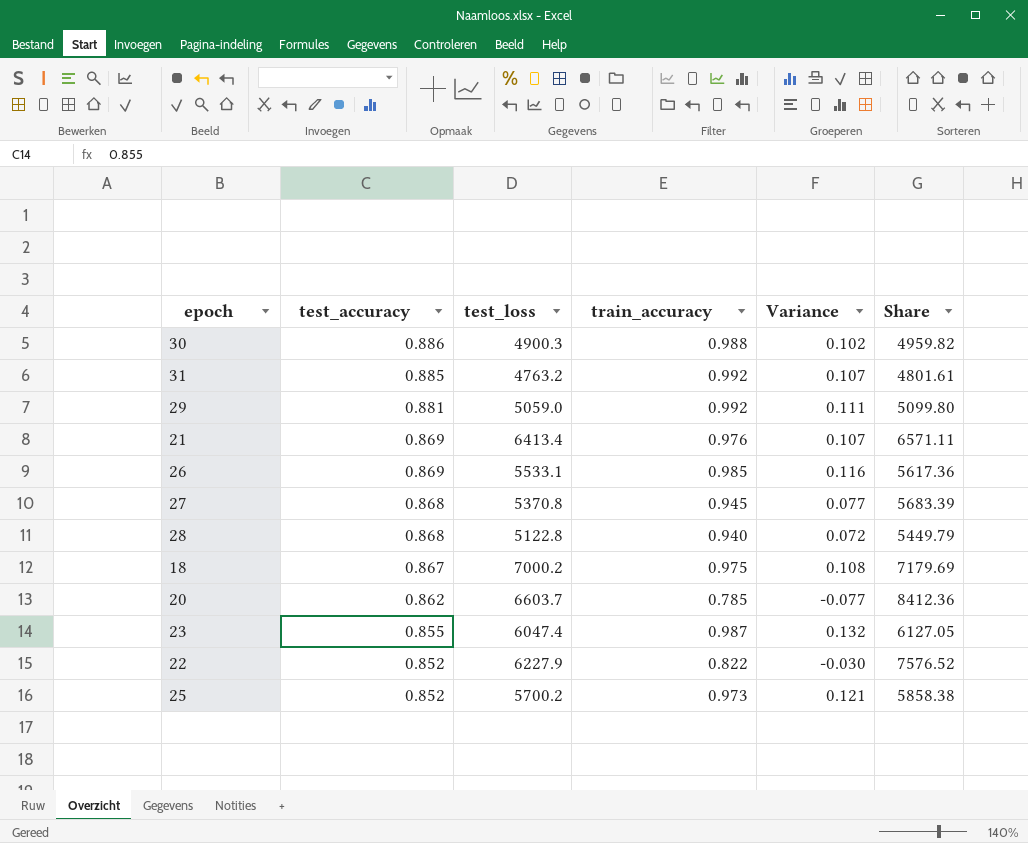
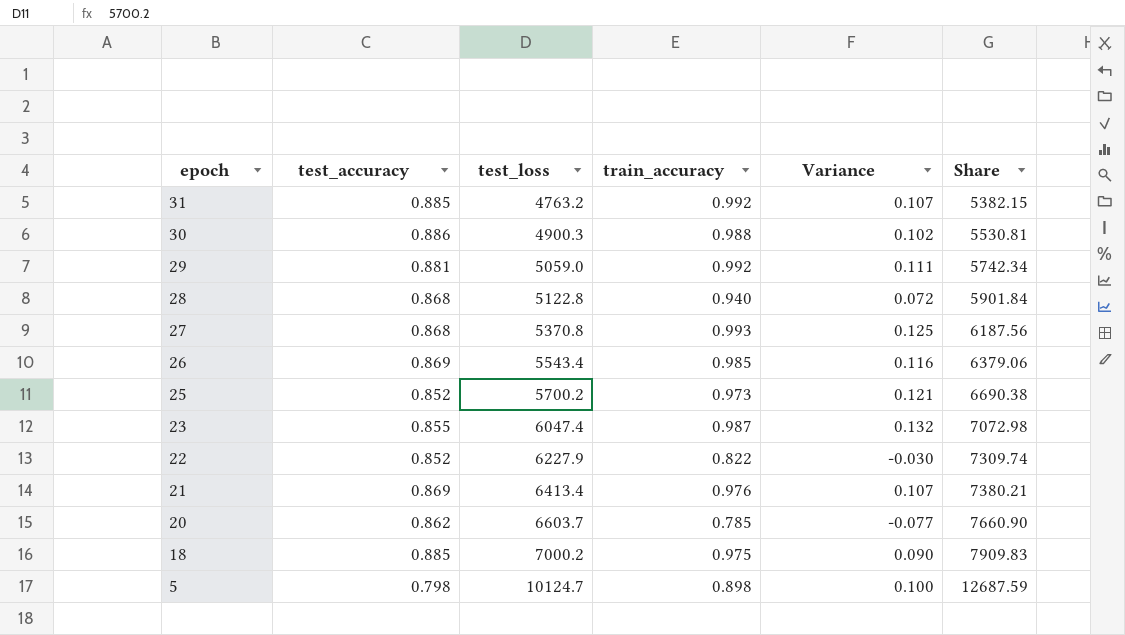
row order: test_accuracy descending -> epoch descending
column Share | formula: [test_loss] / [train_accuracy] -> [test_loss] / [test_accuracy]
27 | train_accuracy: 0.945 -> 0.993
27 | Variance: 0.077 -> 0.125
26 | test_loss: 5533.1 -> 5543.4
18 | test_accuracy: 0.867 -> 0.885
18 | Variance: 0.108 -> 0.090
row 5: none -> 0.798 | 10124.7 | 0.898 | 0.100 | 12687.59

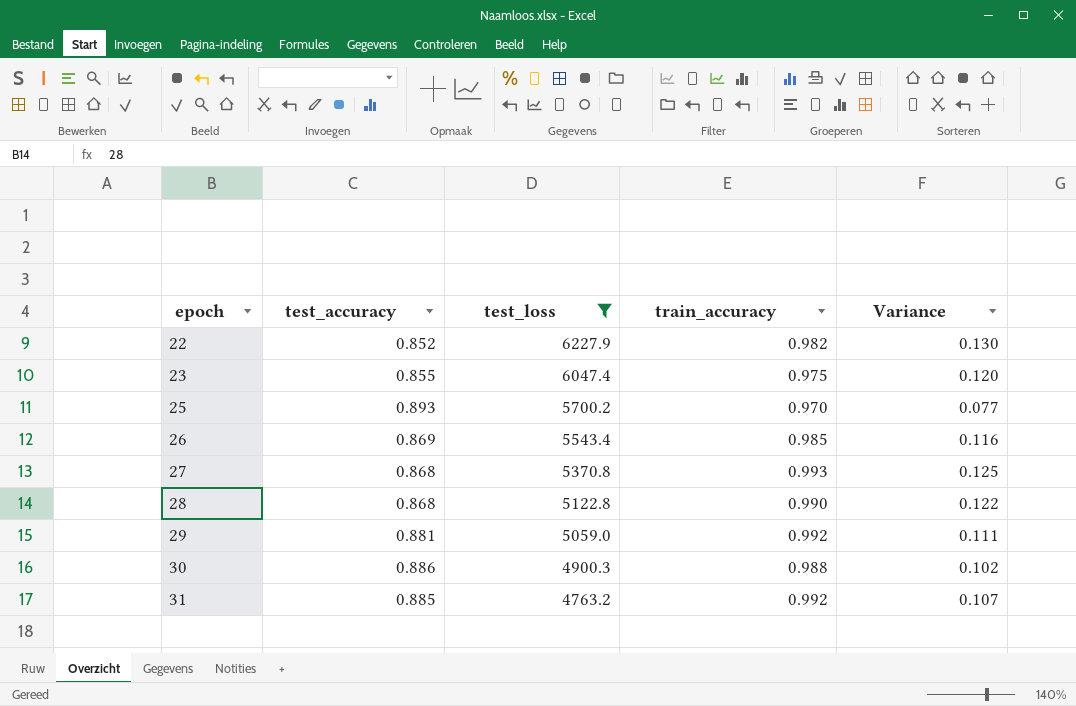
filter: none -> test_loss <= 6227.9
row order: epoch descending -> epoch ascending
column Share | formula: [test_loss] / [test_accuracy] -> none
22 | train_accuracy: 0.822 -> 0.982
22 | Variance: -0.030 -> 0.130
23 | train_accuracy: 0.987 -> 0.975
23 | Variance: 0.132 -> 0.120
25 | test_accuracy: 0.852 -> 0.893
25 | train_accuracy: 0.973 -> 0.970
25 | Variance: 0.121 -> 0.077
28 | train_accuracy: 0.940 -> 0.990
28 | Variance: 0.072 -> 0.122

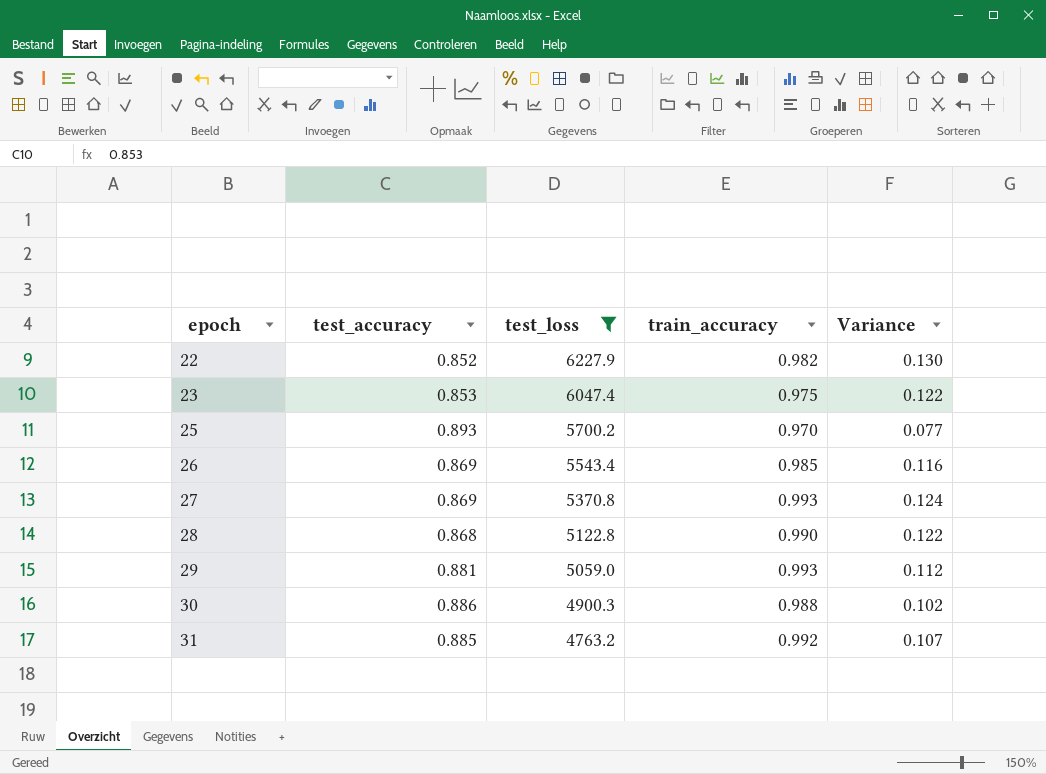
23 | test_accuracy: 0.855 -> 0.853
23 | Variance: 0.120 -> 0.122
27 | test_accuracy: 0.868 -> 0.869
27 | Variance: 0.125 -> 0.124
29 | train_accuracy: 0.992 -> 0.993
29 | Variance: 0.111 -> 0.112

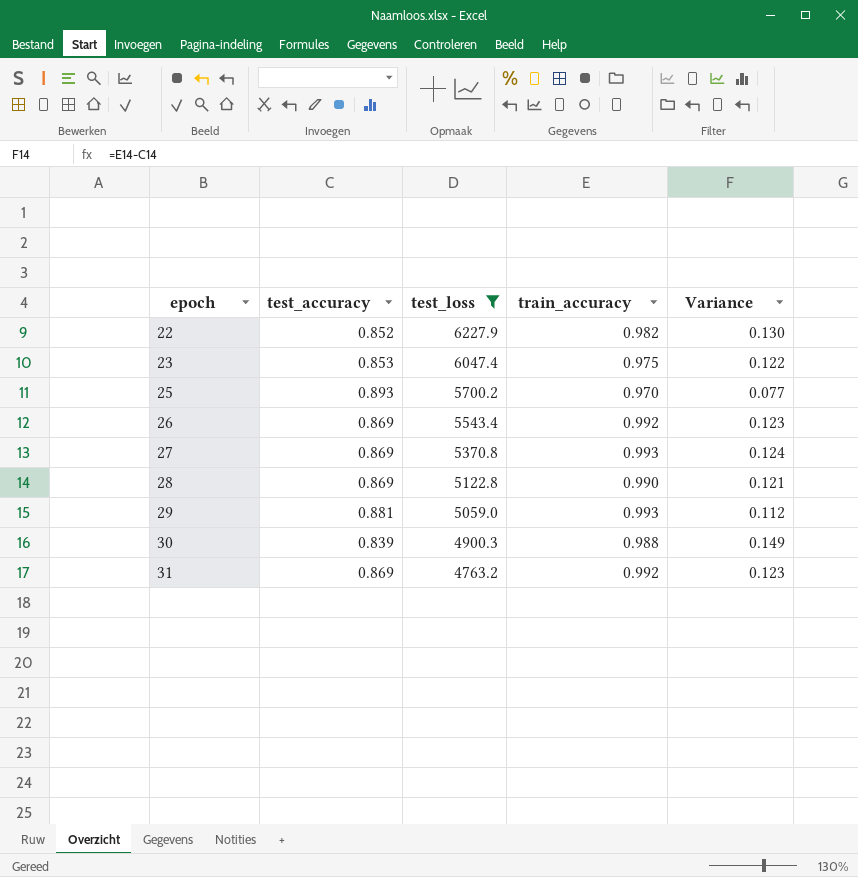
26 | train_accuracy: 0.985 -> 0.992
26 | Variance: 0.116 -> 0.123
28 | test_accuracy: 0.868 -> 0.869
28 | Variance: 0.122 -> 0.121
30 | test_accuracy: 0.886 -> 0.839
30 | Variance: 0.102 -> 0.149
31 | test_accuracy: 0.885 -> 0.869
31 | Variance: 0.107 -> 0.123

